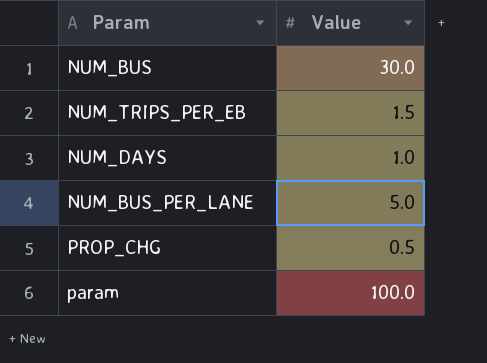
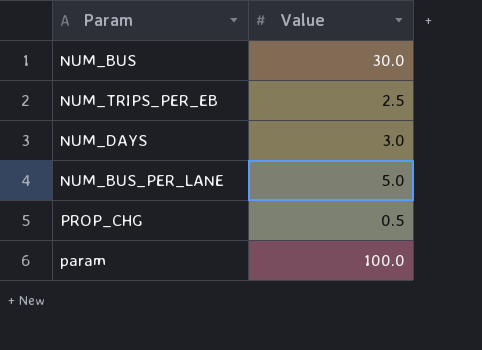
NUM_TRIPS_PER_EB | Value: 1.5 -> 2.5
NUM_DAYS | Value: 1.0 -> 3.0

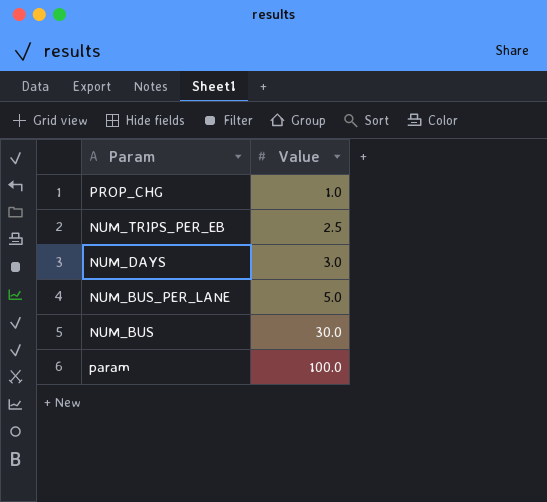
row order: none -> Value ascending
PROP_CHG | Value: 0.5 -> 1.0

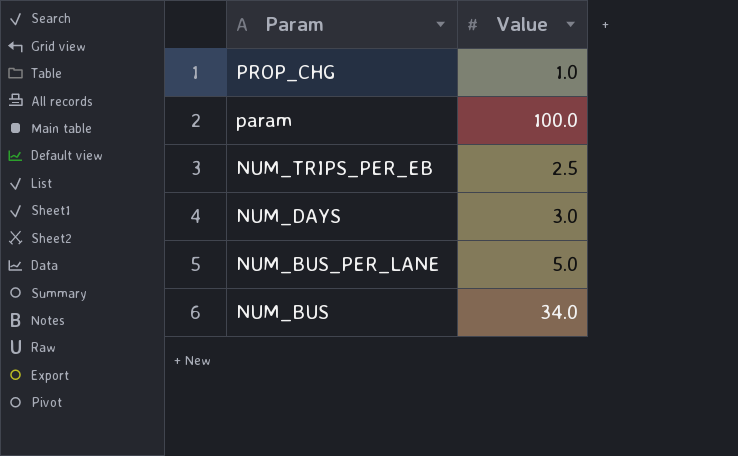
row order: Value ascending -> Param descending
NUM_BUS | Value: 30.0 -> 34.0

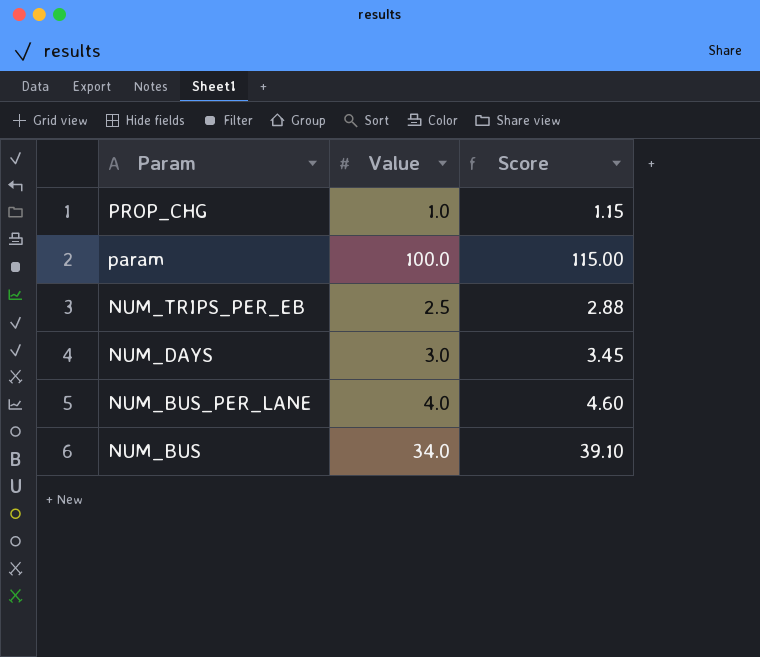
column Score | formula: none -> [Value] * 1.15
NUM_BUS_PER_LANE | Value: 5.0 -> 4.0

